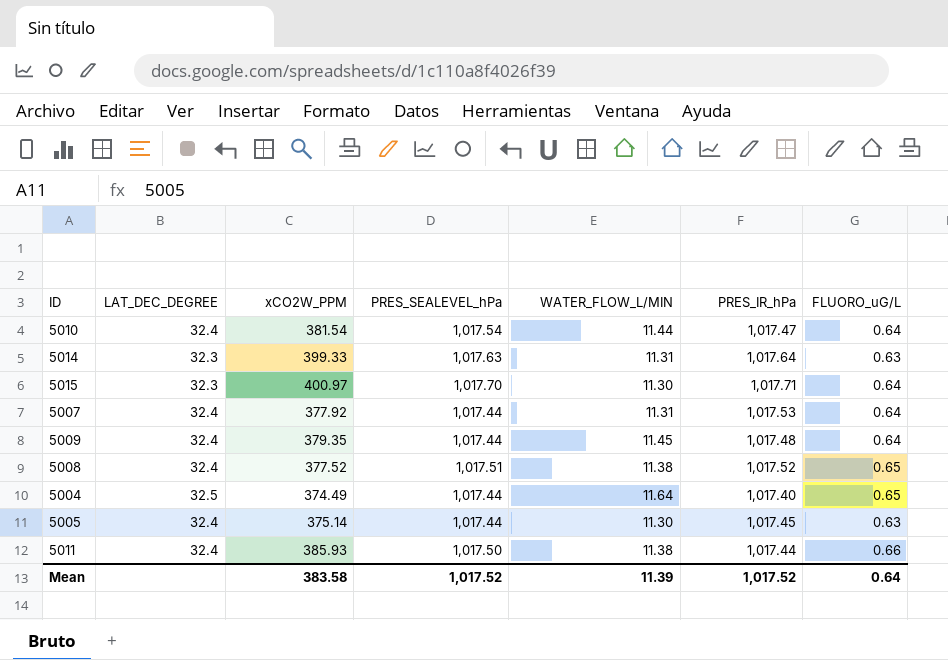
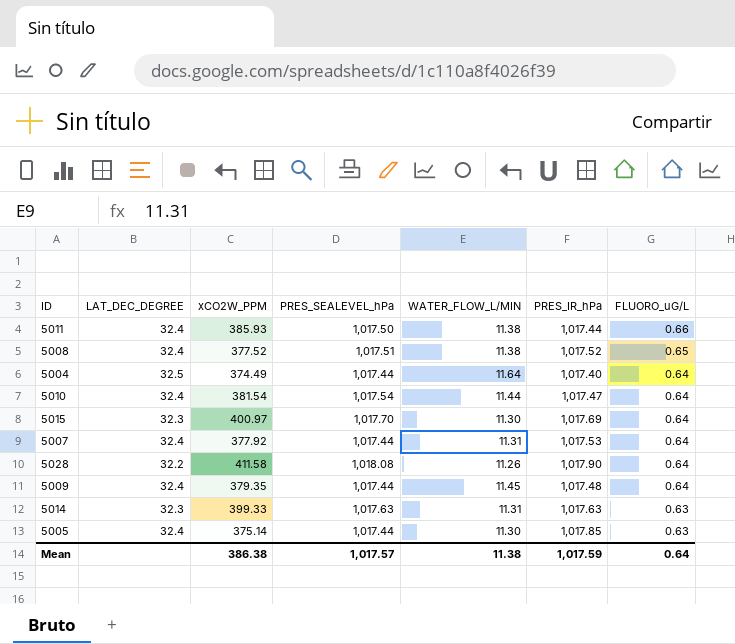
row order: none -> FLUORO_uG/L descending
5004 | FLUORO_uG/L: 0.65 -> 0.64
5015 | PRES_IR_hPa: 1,017.71 -> 1,017.69
row 5028: none -> 32.2 | 411.58 | 1,018.08 | 11.26 | 1,017.90 | 0.64
5014 | PRES_IR_hPa: 1,017.64 -> 1,017.63
5005 | PRES_IR_hPa: 1,017.45 -> 1,017.85
Mean | xCO2W_PPM: 383.58 -> 386.38
Mean | PRES_SEALEVEL_hPa: 1,017.52 -> 1,017.57
Mean | WATER_FLOW_L/MIN: 11.39 -> 11.38
Mean | PRES_IR_hPa: 1,017.52 -> 1,017.59

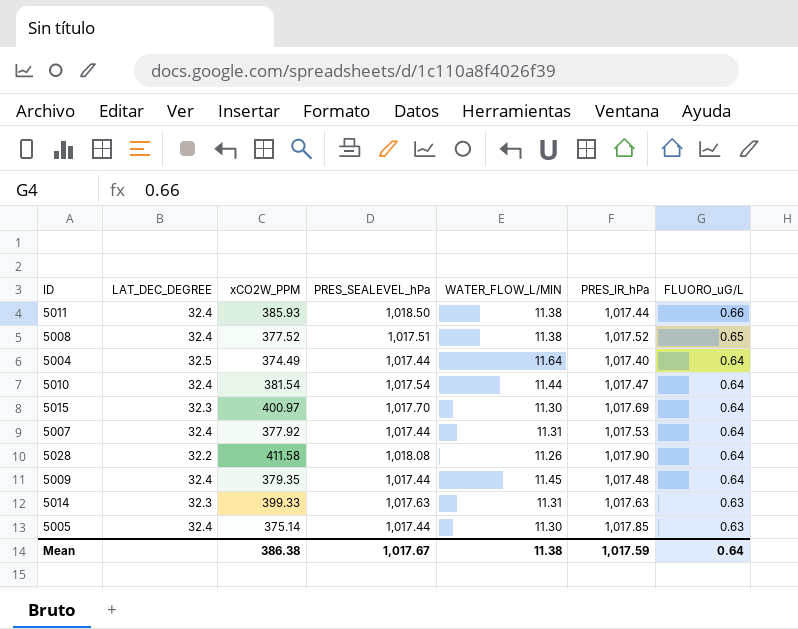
5011 | PRES_SEALEVEL_hPa: 1,017.50 -> 1,018.50
Mean | PRES_SEALEVEL_hPa: 1,017.57 -> 1,017.67

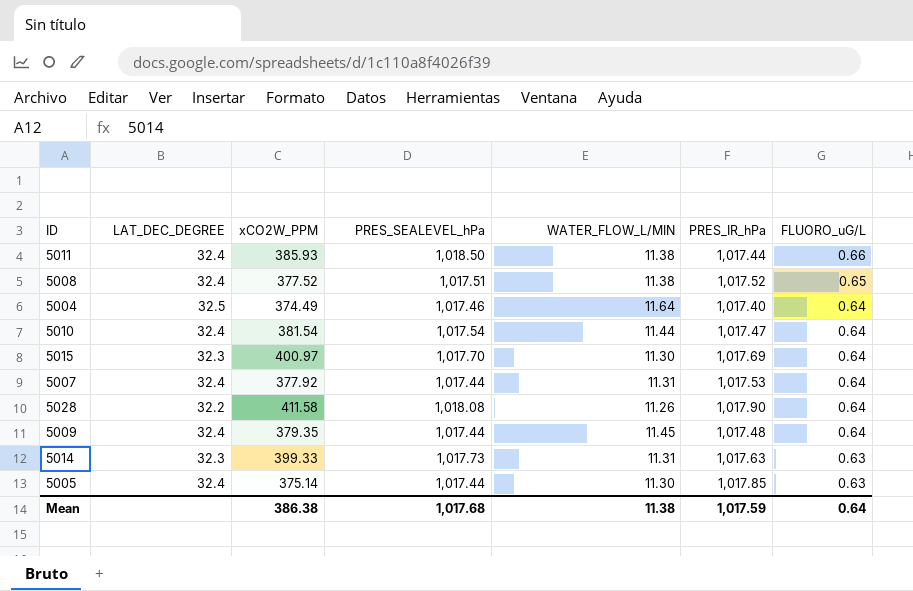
5004 | PRES_SEALEVEL_hPa: 1,017.44 -> 1,017.46
5014 | PRES_SEALEVEL_hPa: 1,017.63 -> 1,017.73
Mean | PRES_SEALEVEL_hPa: 1,017.67 -> 1,017.68

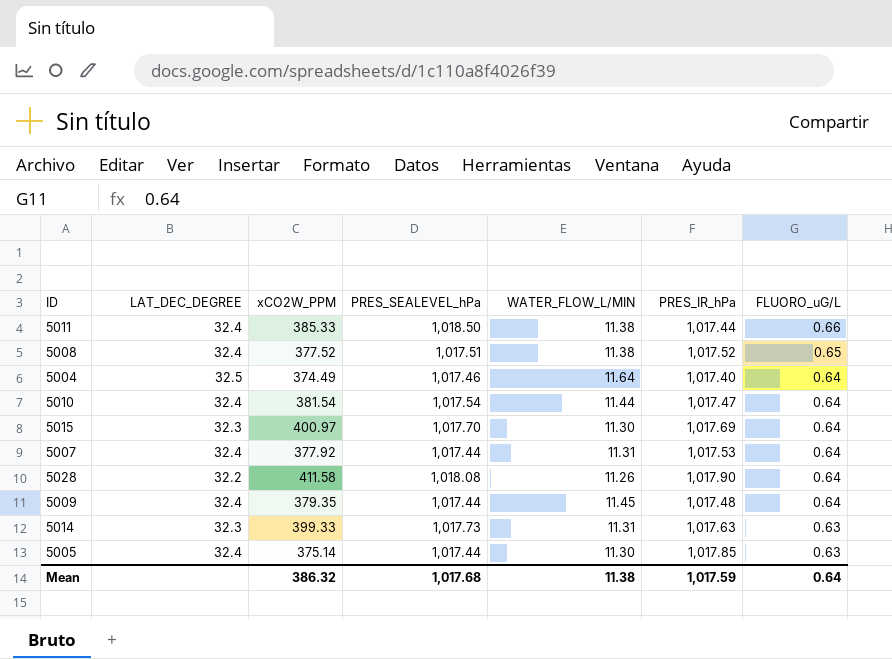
5011 | xCO2W_PPM: 385.93 -> 385.33
Mean | xCO2W_PPM: 386.38 -> 386.32

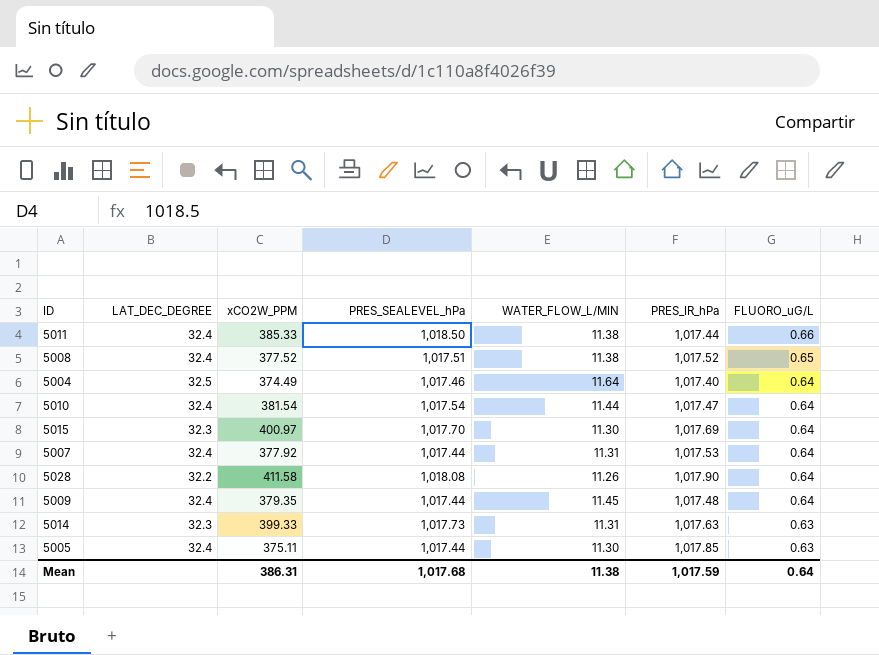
5005 | xCO2W_PPM: 375.14 -> 375.11
Mean | xCO2W_PPM: 386.32 -> 386.31

